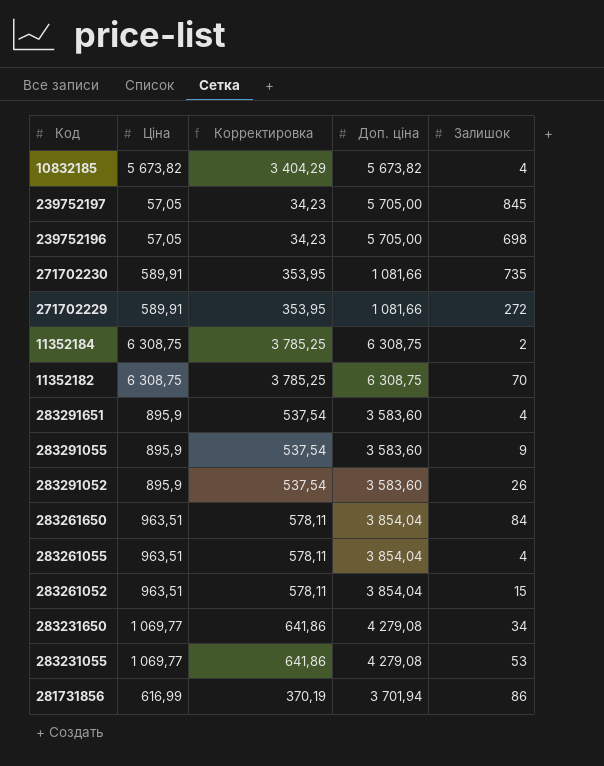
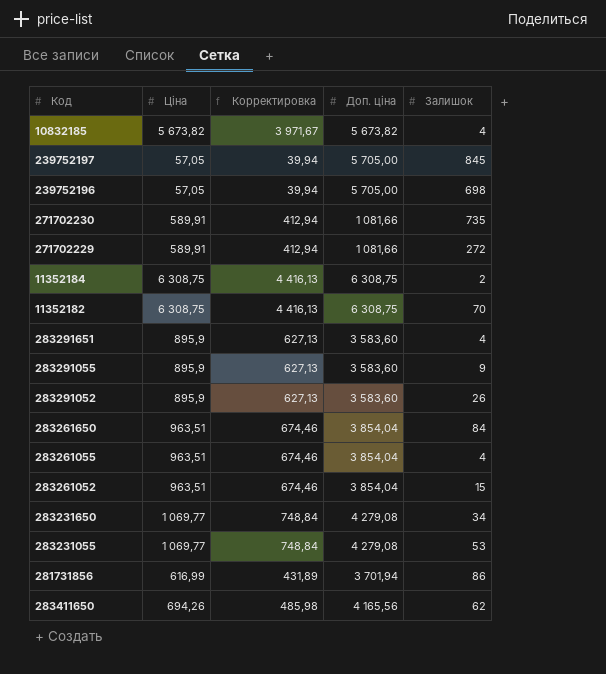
column Корректировка | formula: [Ціна] * 0,6 -> [Ціна] * 0,7
row 283411650: none -> 694,26 | 485,98 | 4 165,56 | 62

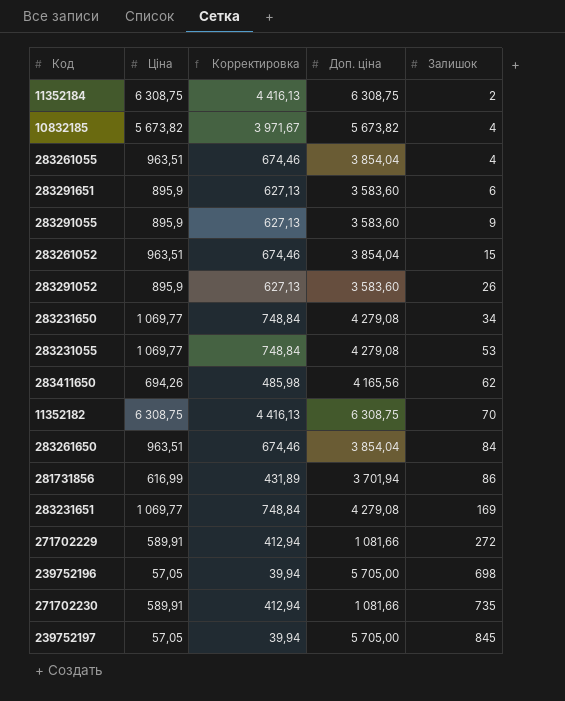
row order: none -> Залишок ascending
283291651 | Залишок: 4 -> 6
row 283231651: none -> 1 069,77 | 748,84 | 4 279,08 | 169

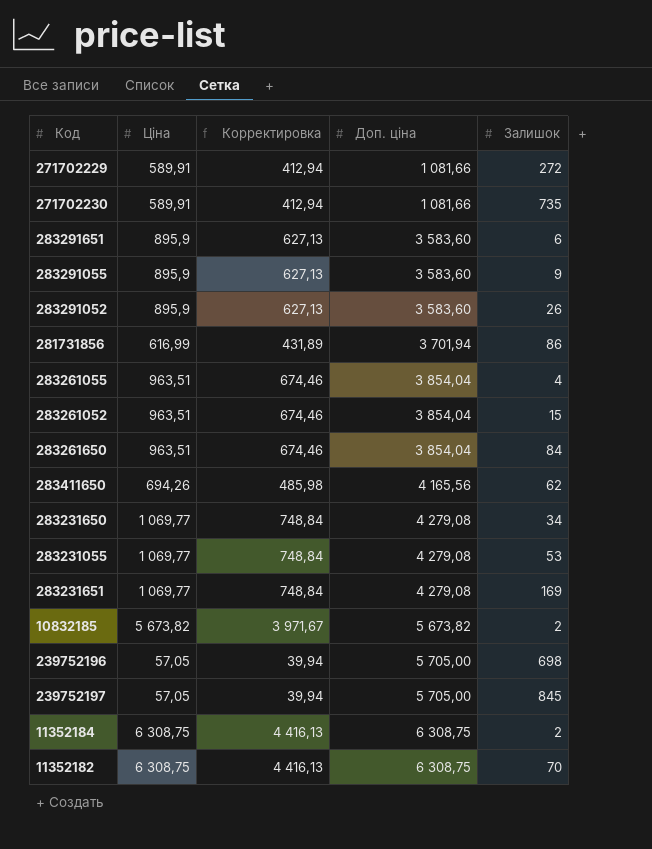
row order: Залишок ascending -> Доп. ціна ascending
10832185 | Залишок: 4 -> 2

